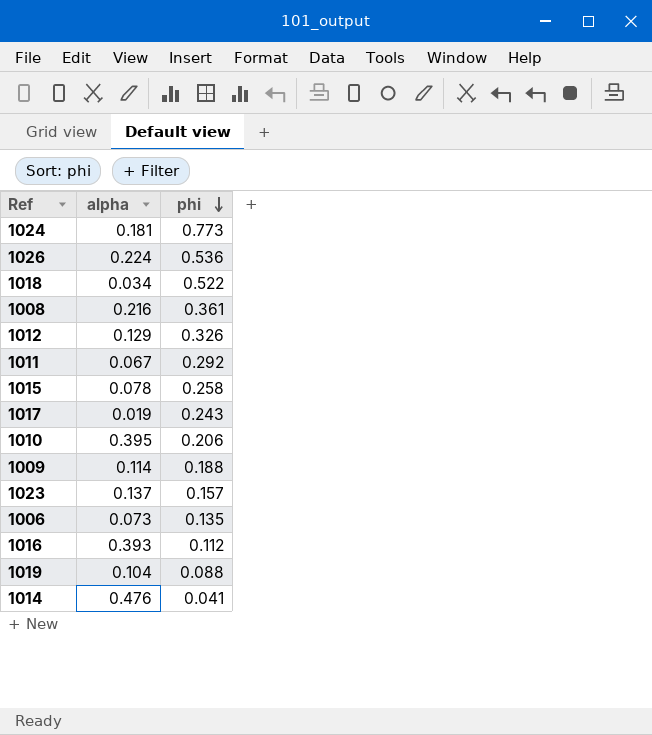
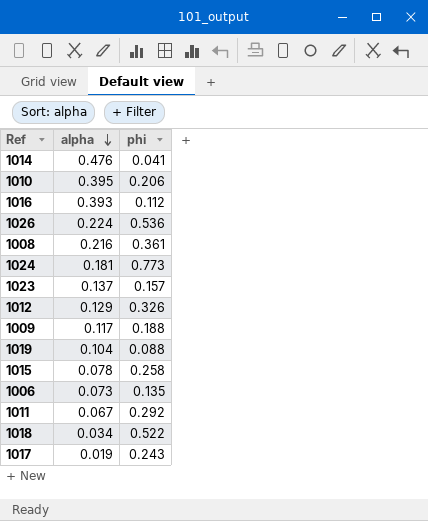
row order: phi descending -> alpha descending
1009 | alpha: 0.114 -> 0.117

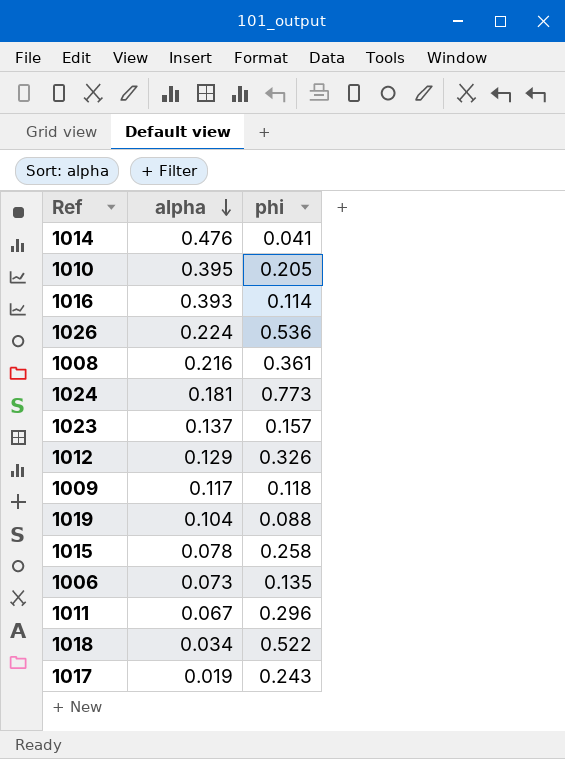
1010 | phi: 0.206 -> 0.205
1016 | phi: 0.112 -> 0.114
1009 | phi: 0.188 -> 0.118
1011 | phi: 0.292 -> 0.296

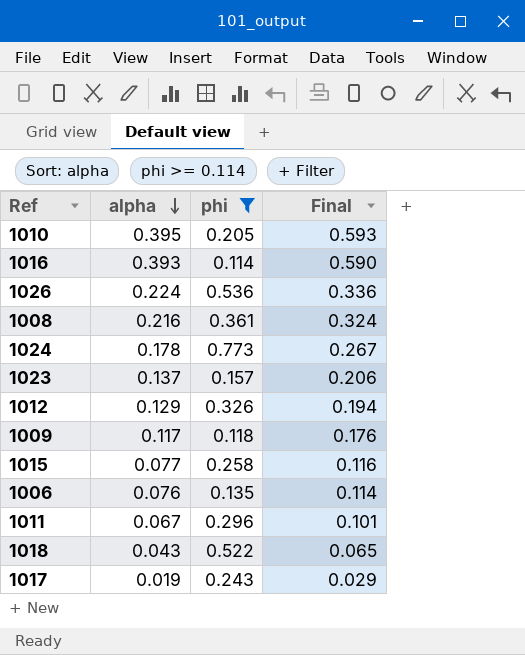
filter: none -> phi >= 0.114
column Final | formula: none -> [alpha] * 1.5
1024 | alpha: 0.181 -> 0.178
1015 | alpha: 0.078 -> 0.077
1006 | alpha: 0.073 -> 0.076
1018 | alpha: 0.034 -> 0.043

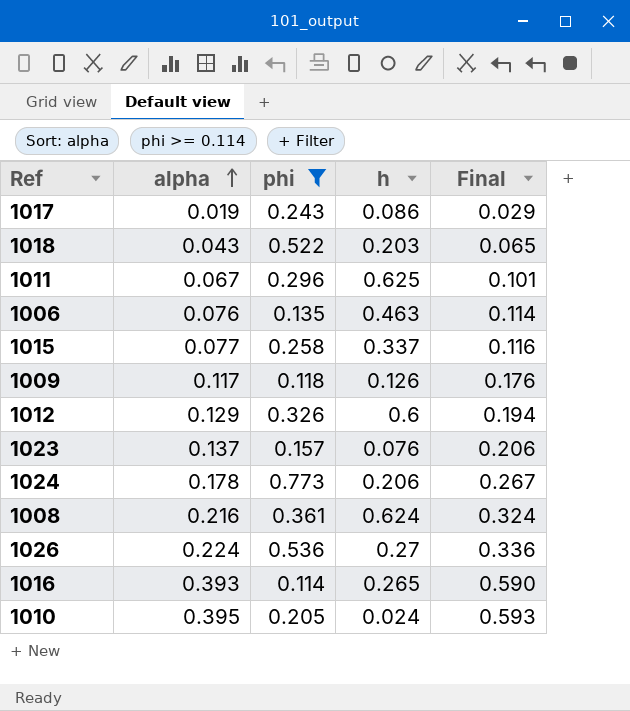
row order: alpha descending -> alpha ascending
column h | position: none -> 4

